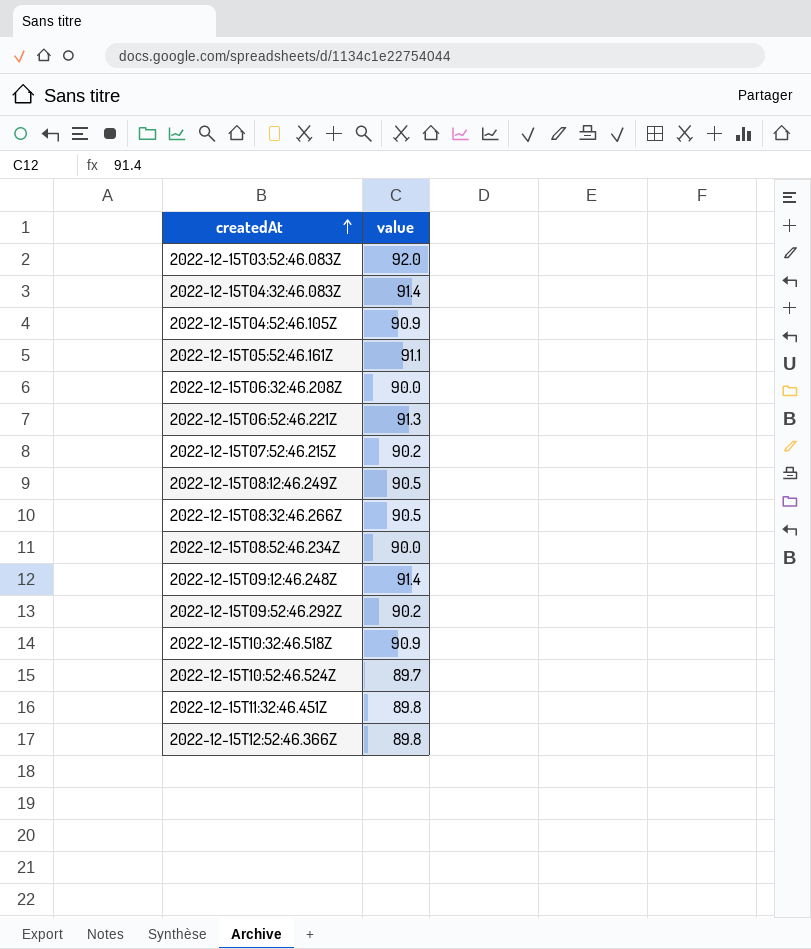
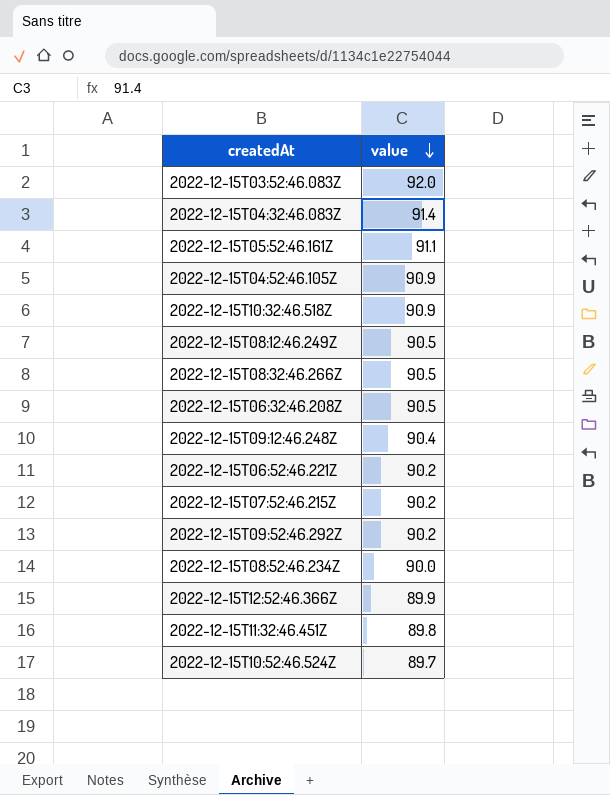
row order: createdAt ascending -> value descending
2022-12-15T06:32:46.208Z | value: 90.0 -> 90.5
2022-12-15T09:12:46.248Z | value: 91.4 -> 90.4
2022-12-15T06:52:46.221Z | value: 91.3 -> 90.2
2022-12-15T12:52:46.366Z | value: 89.8 -> 89.9

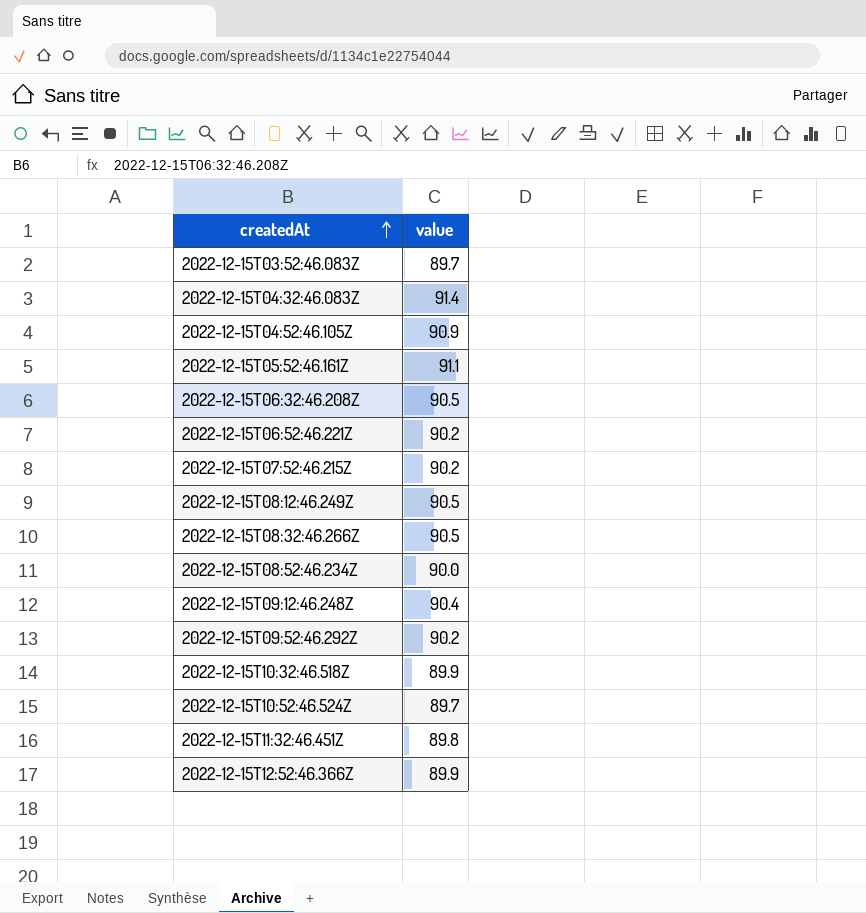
row order: value descending -> createdAt ascending
2022-12-15T03:52:46.083Z | value: 92.0 -> 89.7
2022-12-15T10:32:46.518Z | value: 90.9 -> 89.9

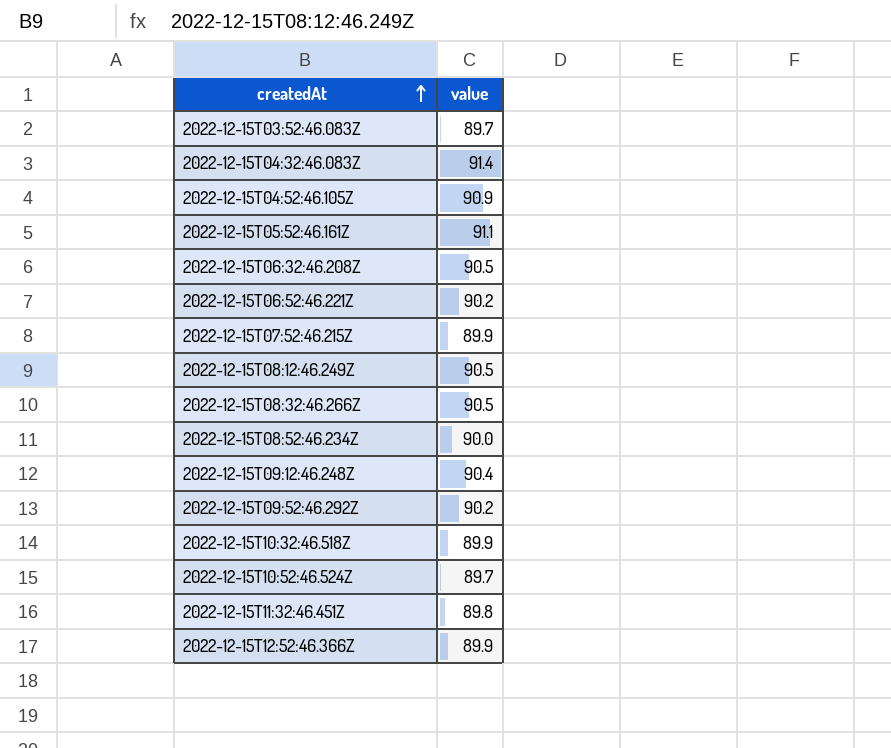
2022-12-15T07:52:46.215Z | value: 90.2 -> 89.9

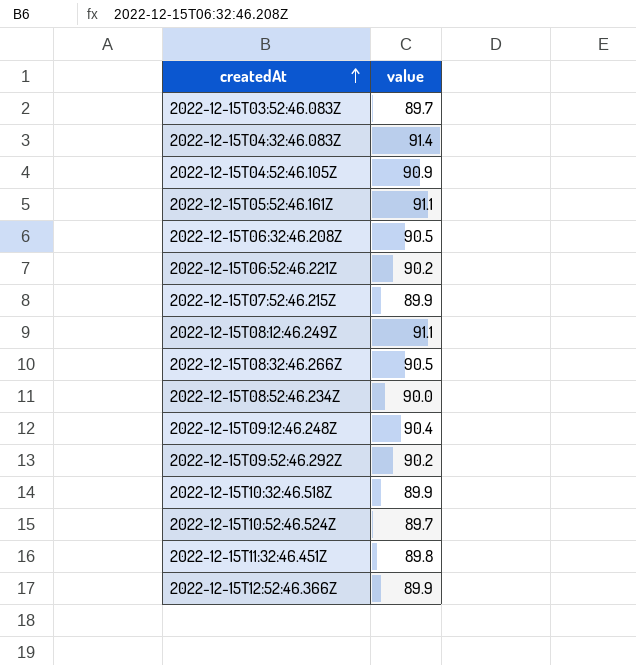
2022-12-15T08:12:46.249Z | value: 90.5 -> 91.1

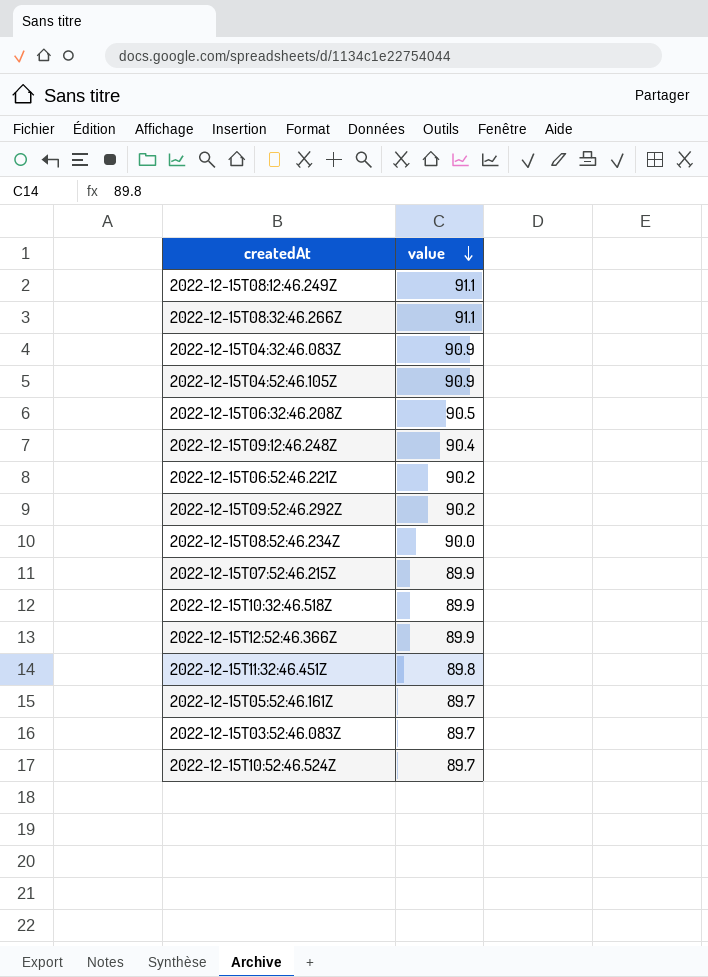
row order: createdAt ascending -> value descending
2022-12-15T08:32:46.266Z | value: 90.5 -> 91.1
2022-12-15T04:32:46.083Z | value: 91.4 -> 90.9
2022-12-15T05:52:46.161Z | value: 91.1 -> 89.7

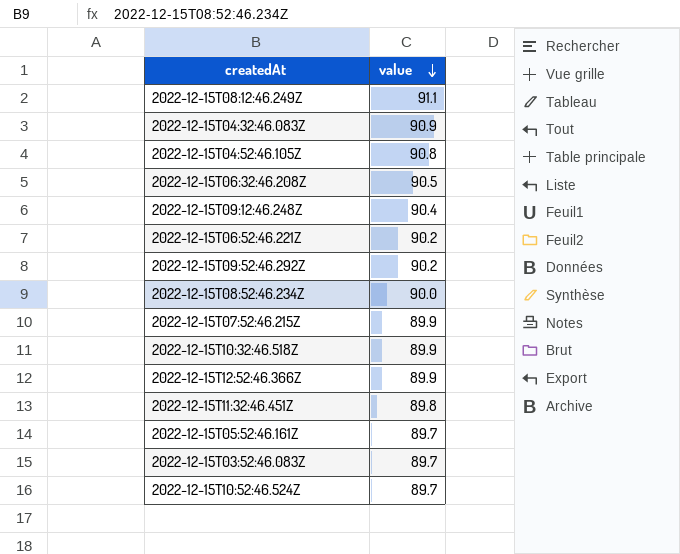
row 2022-12-15T08:32:46.266Z: 91.1 -> none
2022-12-15T04:52:46.105Z | value: 90.9 -> 90.8

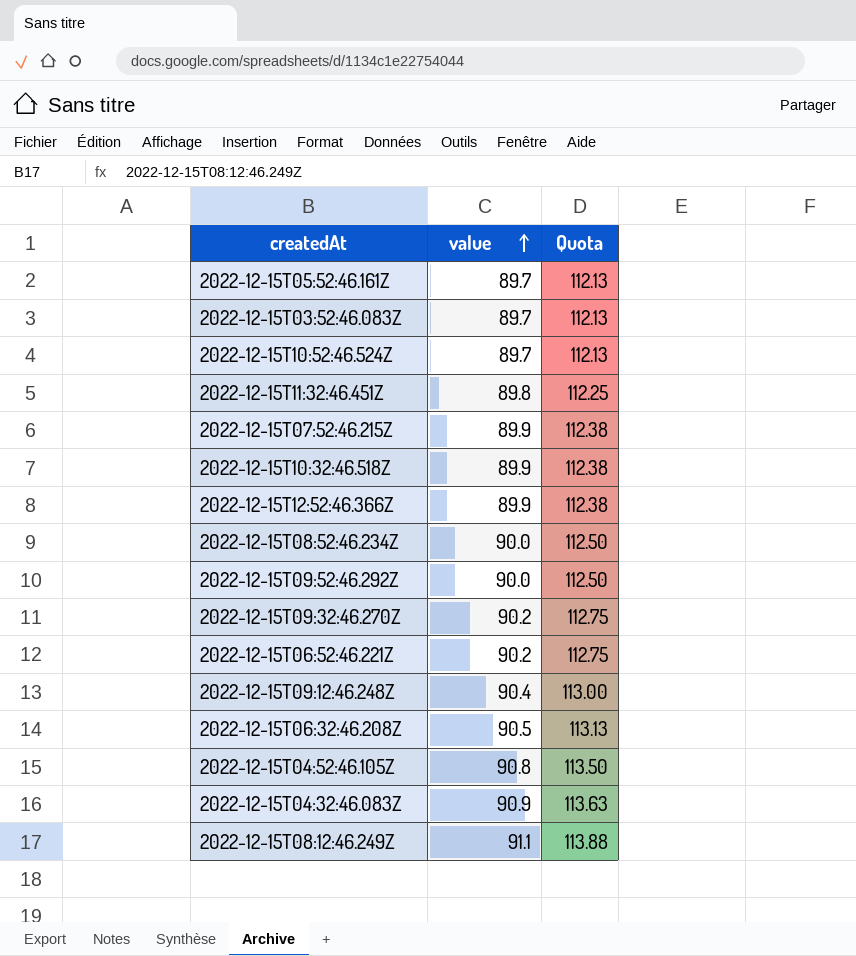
row order: value descending -> value ascending
column Quota | formula: none -> [value] * 1.25
2022-12-15T09:52:46.292Z | value: 90.2 -> 90.0
row 2022-12-15T09:32:46.270Z: none -> 90.2 | 112.75

